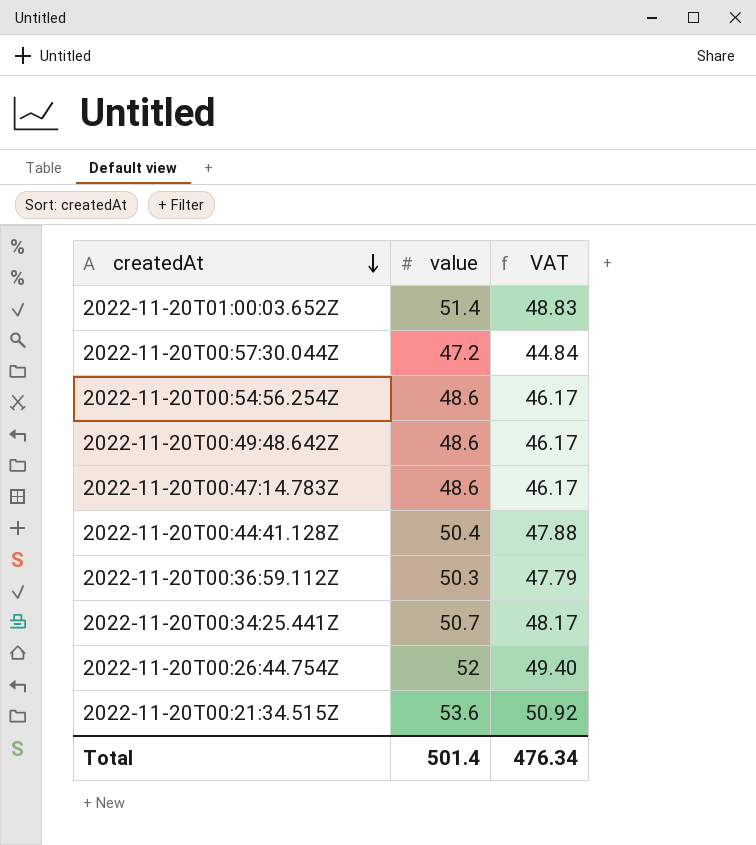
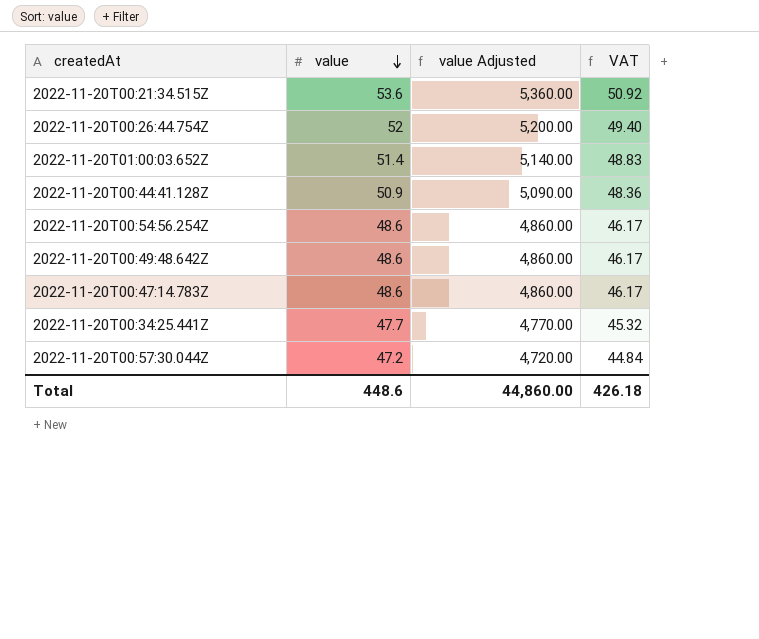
row order: createdAt descending -> value descending
column value Adjusted | formula: none -> [value] * 100
row 2022-11-20T00:36:59.112Z: 50.3 | 47.79 -> none
2022-11-20T00:44:41.128Z | value: 50.4 -> 50.9
2022-11-20T00:44:41.128Z | VAT: 47.88 -> 48.36
2022-11-20T00:34:25.441Z | value: 50.7 -> 47.7
2022-11-20T00:34:25.441Z | VAT: 48.17 -> 45.32
Total | value: 501.4 -> 448.6
Total | VAT: 476.34 -> 426.18

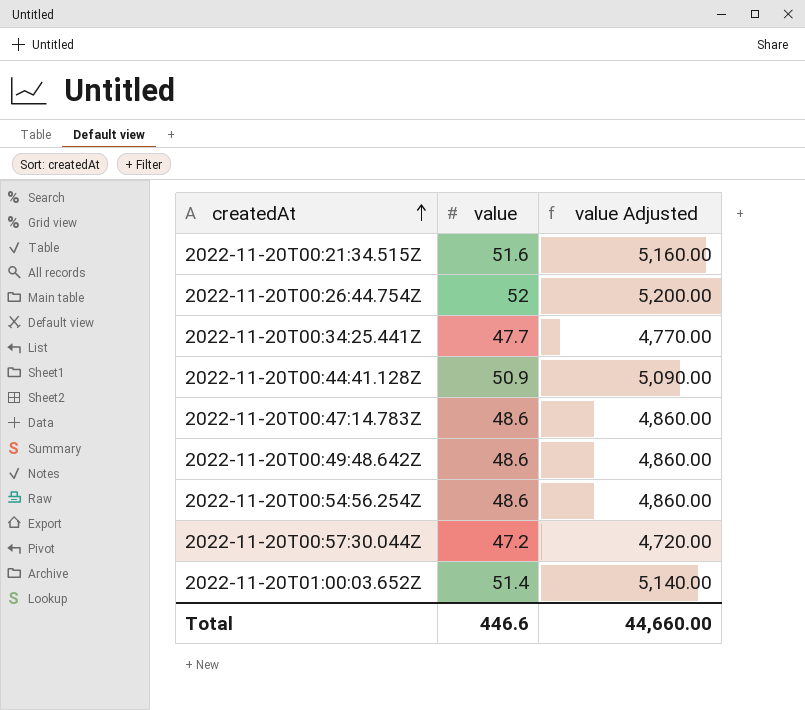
row order: value descending -> createdAt ascending
column VAT | formula: [value] * 0.95 -> none
2022-11-20T00:21:34.515Z | value: 53.6 -> 51.6
2022-11-20T00:21:34.515Z | value Adjusted: 5,360.00 -> 5,160.00
Total | value: 448.6 -> 446.6
Total | value Adjusted: 44,860.00 -> 44,660.00

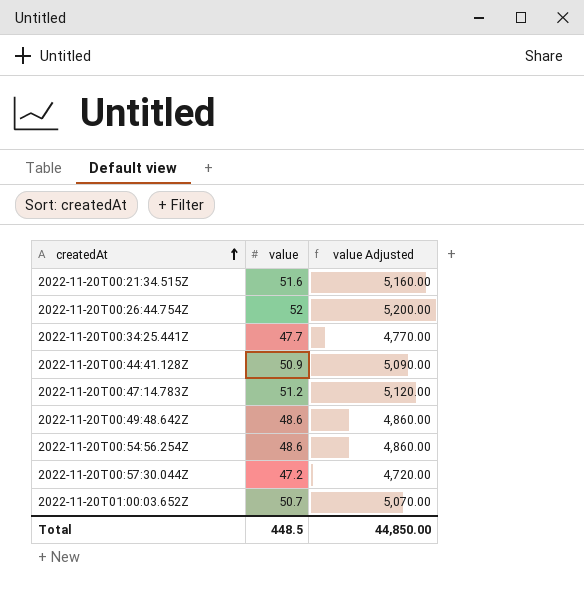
2022-11-20T00:47:14.783Z | value: 48.6 -> 51.2
2022-11-20T00:47:14.783Z | value Adjusted: 4,860.00 -> 5,120.00
2022-11-20T01:00:03.652Z | value: 51.4 -> 50.7
2022-11-20T01:00:03.652Z | value Adjusted: 5,140.00 -> 5,070.00
Total | value: 446.6 -> 448.5
Total | value Adjusted: 44,660.00 -> 44,850.00

